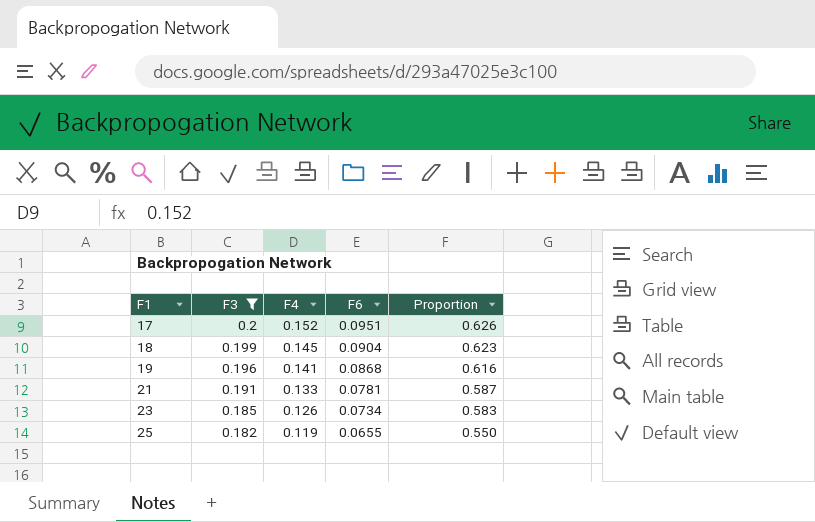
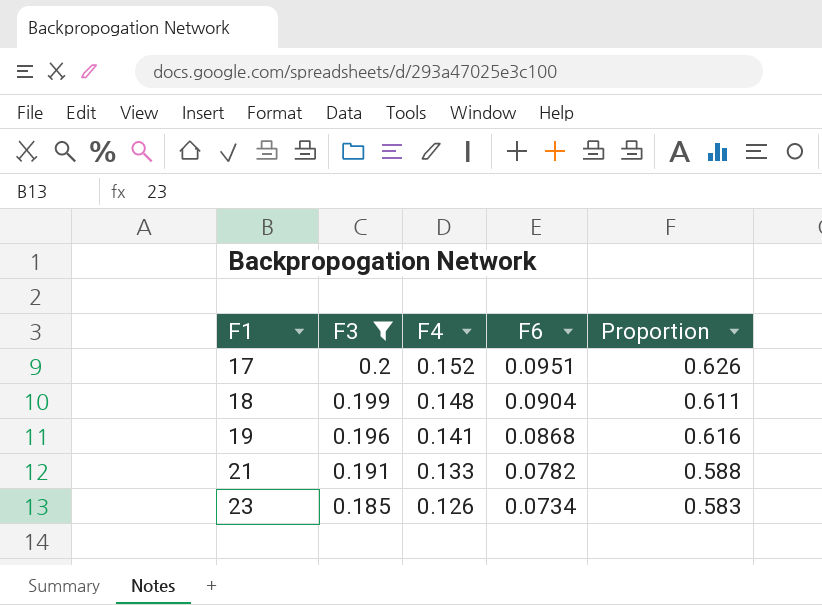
row 25: 0.182 | 0.119 | 0.0655 | 0.550 -> none
18 | F4: 0.145 -> 0.148
18 | Proportion: 0.623 -> 0.611
21 | F6: 0.0781 -> 0.0782
21 | Proportion: 0.587 -> 0.588

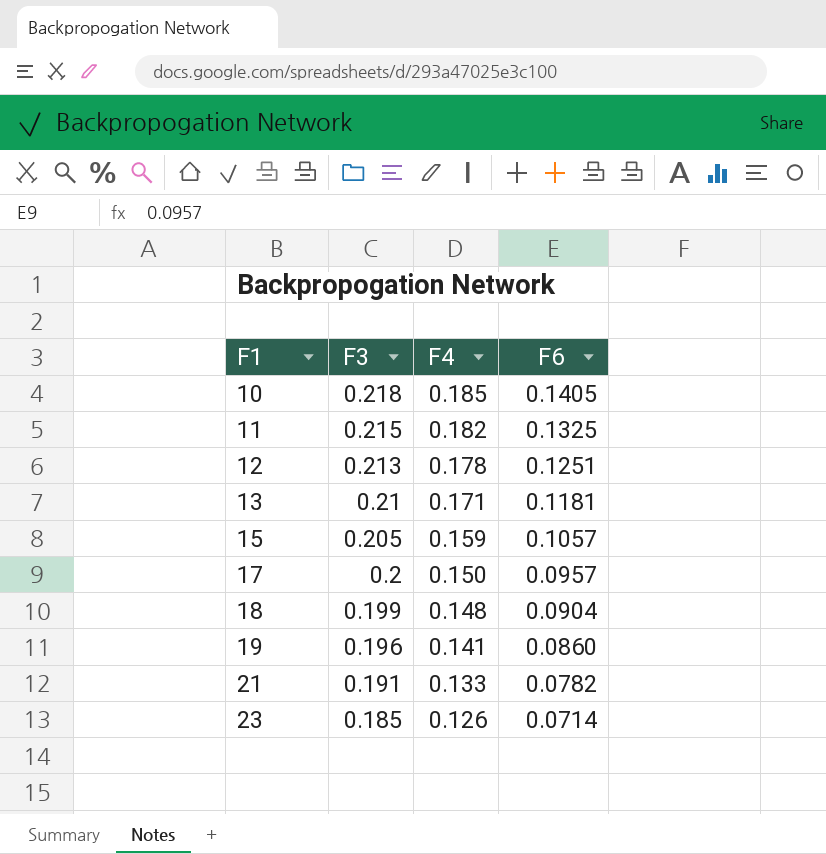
filter: F3 <= 0.2 -> none
column Proportion | formula: [F6] / [F4] -> none
17 | F4: 0.152 -> 0.150
17 | F6: 0.0951 -> 0.0957
19 | F6: 0.0868 -> 0.0860
23 | F6: 0.0734 -> 0.0714

